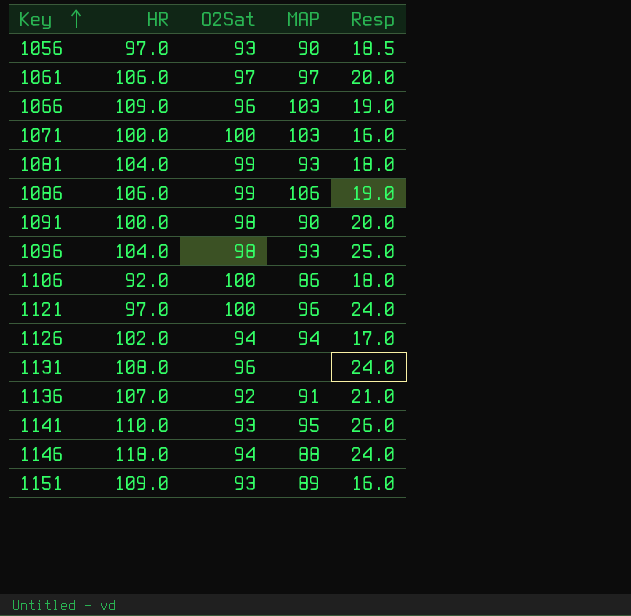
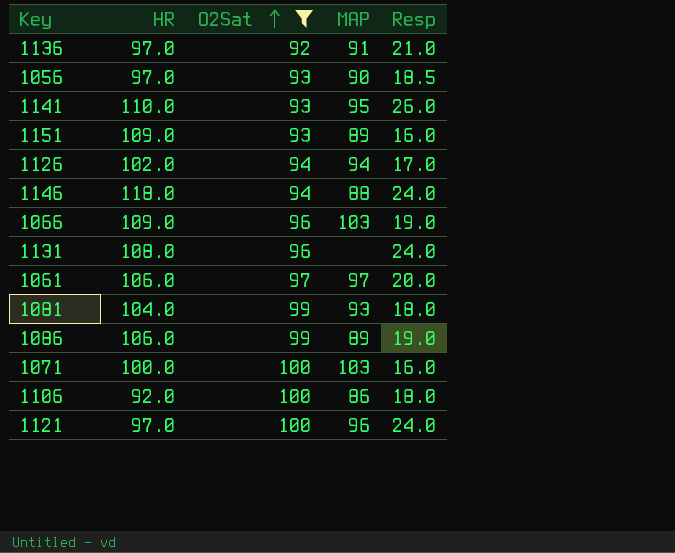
filter: none -> O2Sat != 98
row order: Key ascending -> O2Sat ascending
1136 | HR: 107.0 -> 97.0
1086 | MAP: 106 -> 89

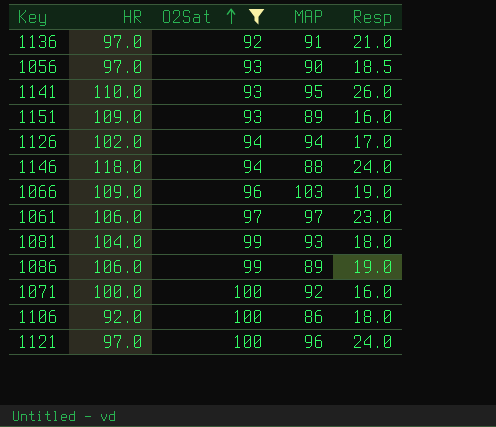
row 1131: 108.0 | 96 | none | 24.0 -> none
1061 | Resp: 20.0 -> 23.0
1071 | MAP: 103 -> 92

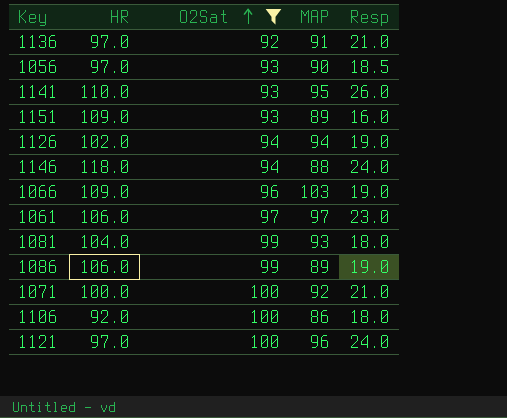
1126 | Resp: 17.0 -> 19.0
1071 | Resp: 16.0 -> 21.0

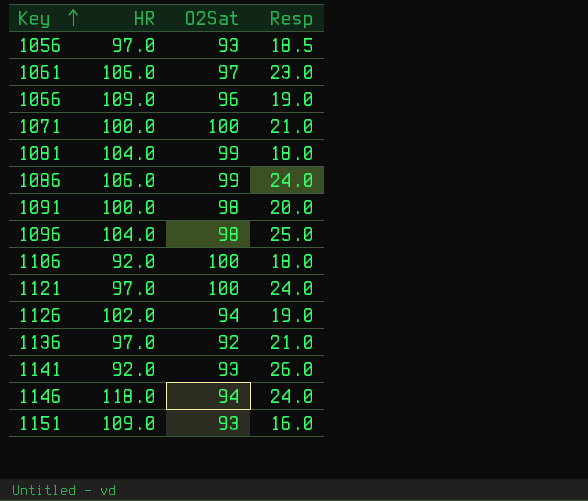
filter: O2Sat != 98 -> none
row order: O2Sat ascending -> Key ascending
column MAP | position: 4 -> none
1086 | Resp: 19.0 -> 24.0
1141 | HR: 110.0 -> 92.0

